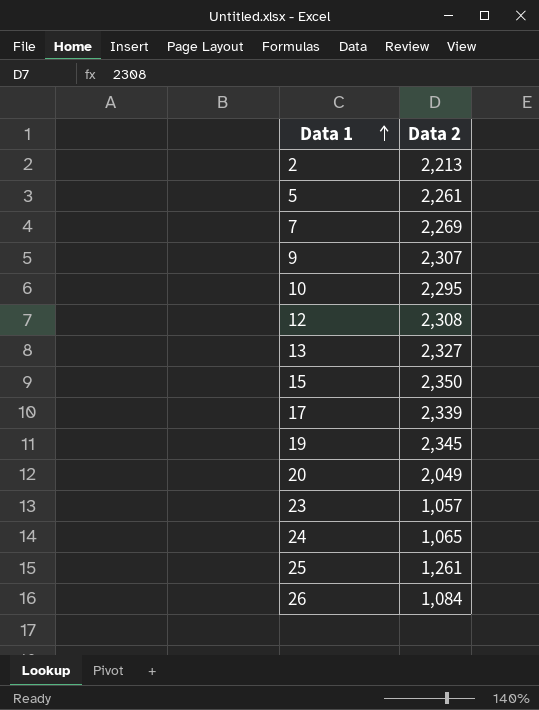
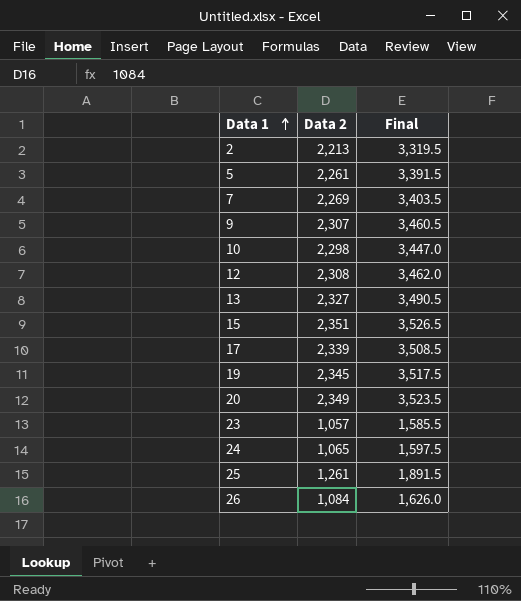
column Final | formula: none -> [Data 2] * 1.5
10 | Data 2: 2,295 -> 2,298
15 | Data 2: 2,350 -> 2,351
20 | Data 2: 2,049 -> 2,349

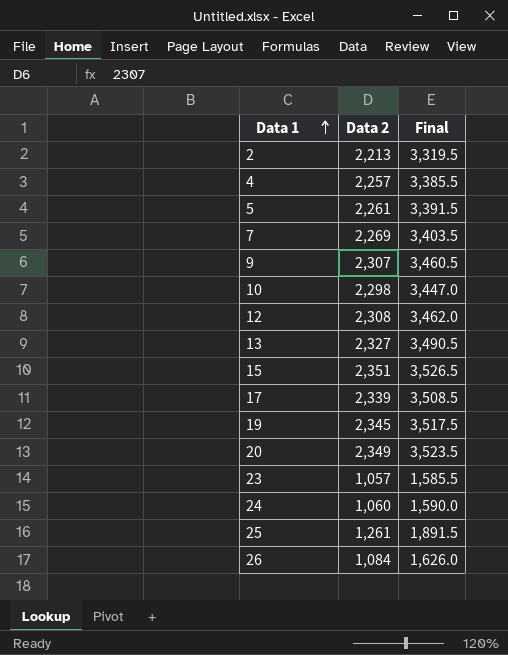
row 4: none -> 2,257 | 3,385.5
24 | Data 2: 1,065 -> 1,060
24 | Final: 1,597.5 -> 1,590.0

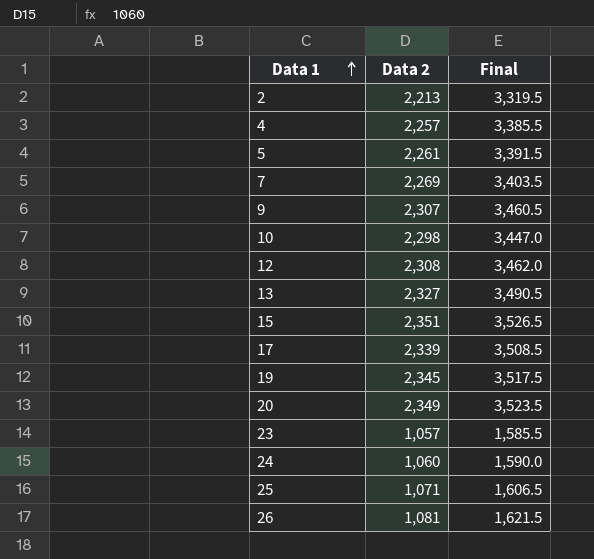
25 | Data 2: 1,261 -> 1,071
25 | Final: 1,891.5 -> 1,606.5
26 | Data 2: 1,084 -> 1,081
26 | Final: 1,626.0 -> 1,621.5

